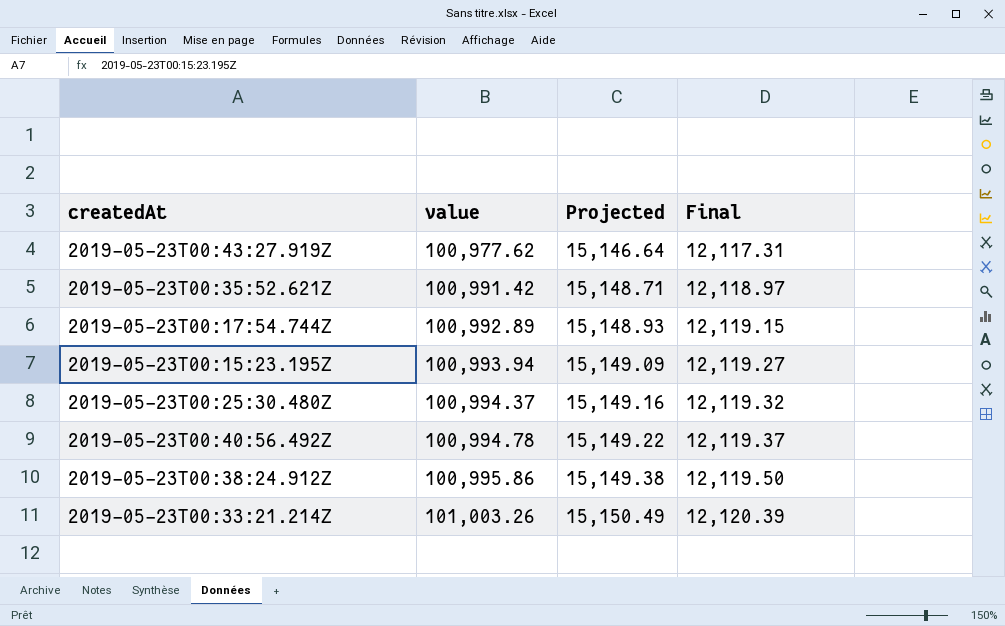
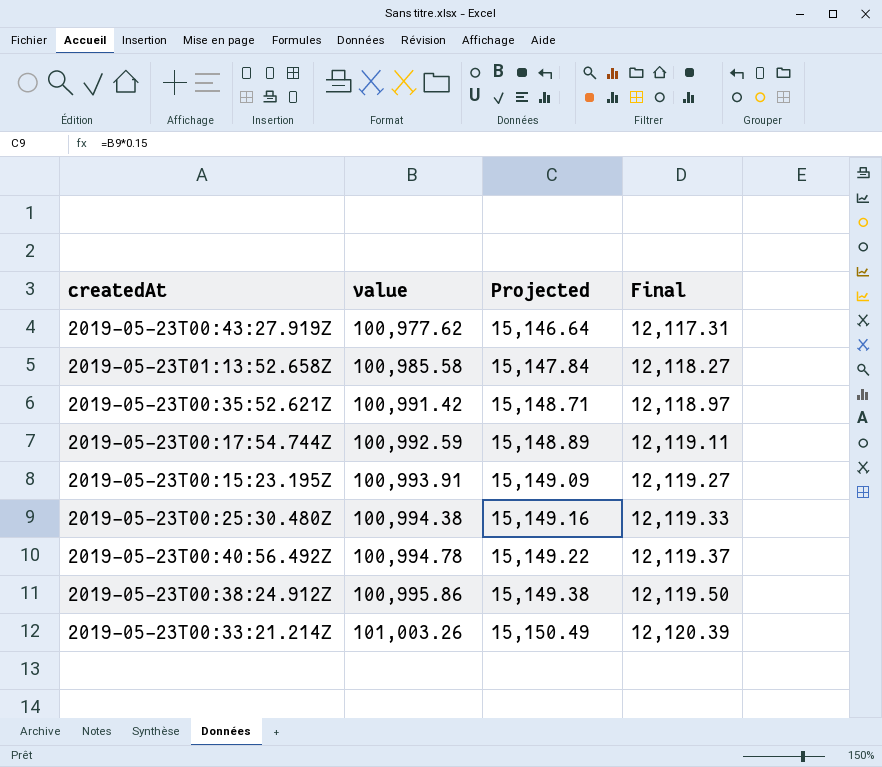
row 2019-05-23T01:13:52.658Z: none -> 100,985.58 | 15,147.84 | 12,118.27
2019-05-23T00:17:54.744Z | value: 100,992.89 -> 100,992.59
2019-05-23T00:17:54.744Z | Projected: 15,148.93 -> 15,148.89
2019-05-23T00:17:54.744Z | Final: 12,119.15 -> 12,119.11
2019-05-23T00:15:23.195Z | value: 100,993.94 -> 100,993.91
2019-05-23T00:25:30.480Z | value: 100,994.37 -> 100,994.38
2019-05-23T00:25:30.480Z | Final: 12,119.32 -> 12,119.33

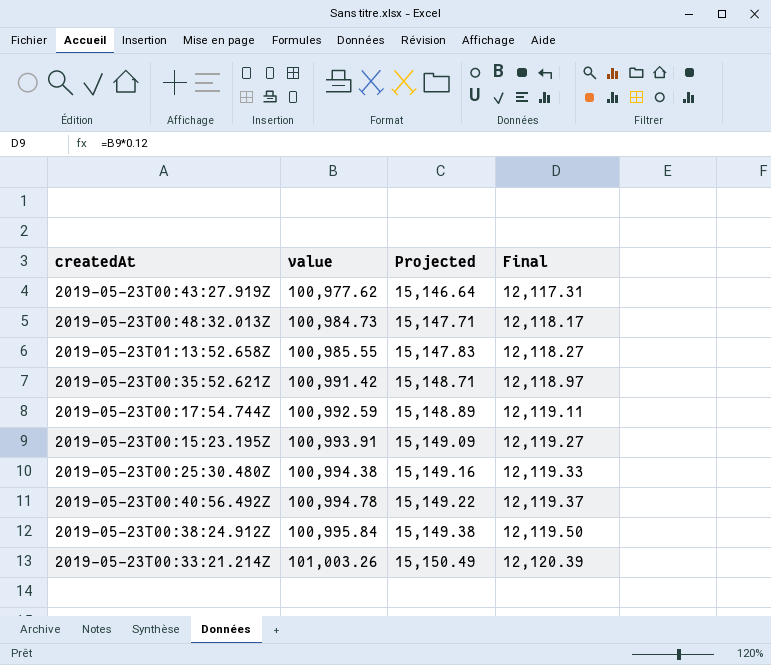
row 2019-05-23T00:48:32.013Z: none -> 100,984.73 | 15,147.71 | 12,118.17
2019-05-23T01:13:52.658Z | value: 100,985.58 -> 100,985.55
2019-05-23T01:13:52.658Z | Projected: 15,147.84 -> 15,147.83
2019-05-23T00:38:24.912Z | value: 100,995.86 -> 100,995.84

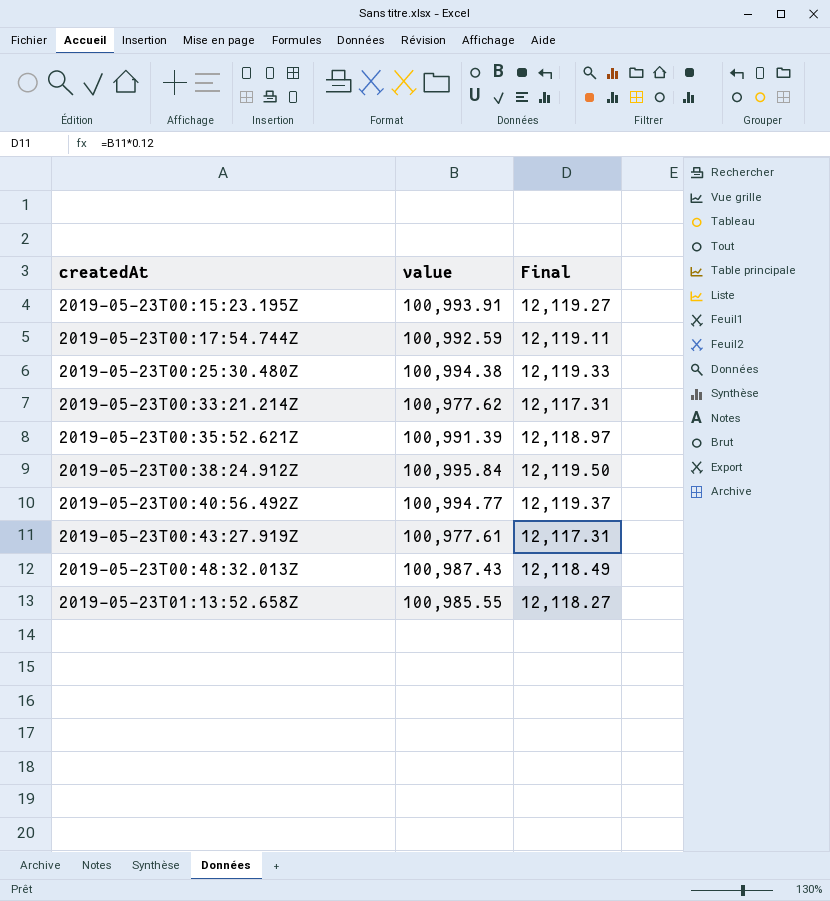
row order: value ascending -> createdAt ascending
column Projected | formula: [value] * 0.15 -> none
2019-05-23T00:33:21.214Z | value: 101,003.26 -> 100,977.62
2019-05-23T00:33:21.214Z | Final: 12,120.39 -> 12,117.31
2019-05-23T00:35:52.621Z | value: 100,991.42 -> 100,991.39
2019-05-23T00:40:56.492Z | value: 100,994.78 -> 100,994.77
2019-05-23T00:43:27.919Z | value: 100,977.62 -> 100,977.61
2019-05-23T00:48:32.013Z | value: 100,984.73 -> 100,987.43
2019-05-23T00:48:32.013Z | Final: 12,118.17 -> 12,118.49

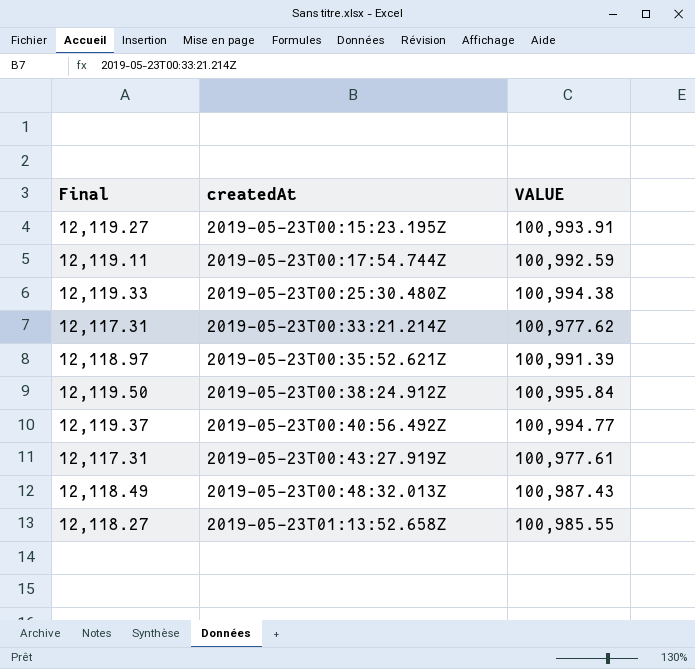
column Final | position: 3 -> 1
column name: value -> VALUE

